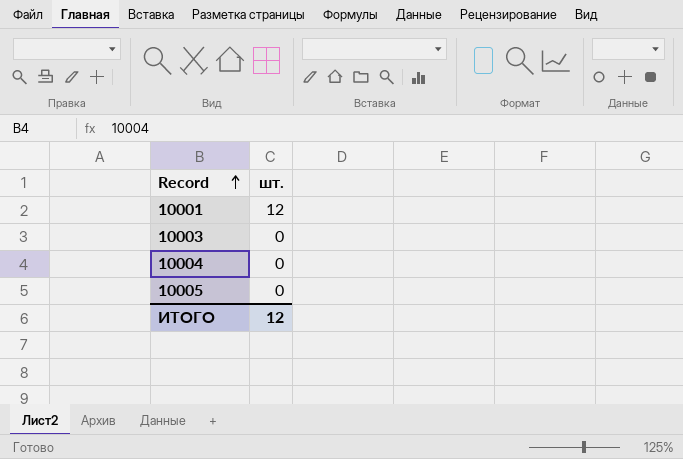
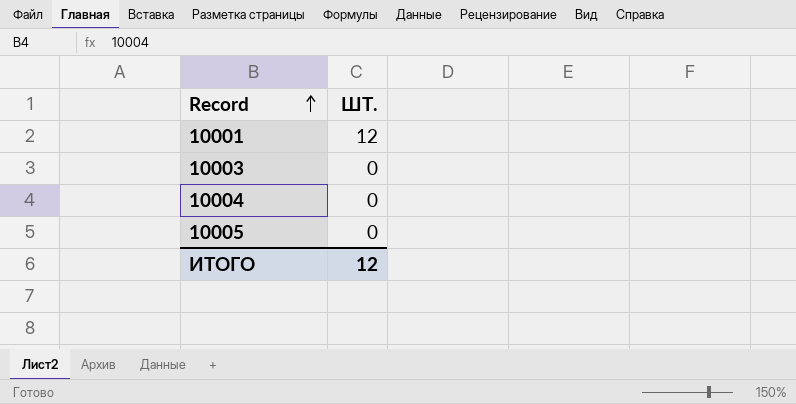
column name: шт. -> ШТ.

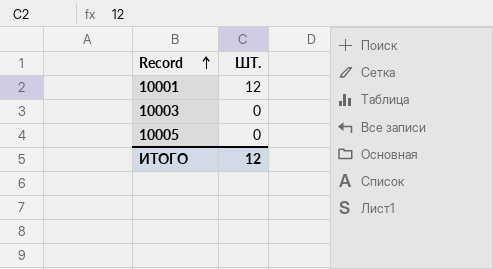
row 10004: 0 -> none

